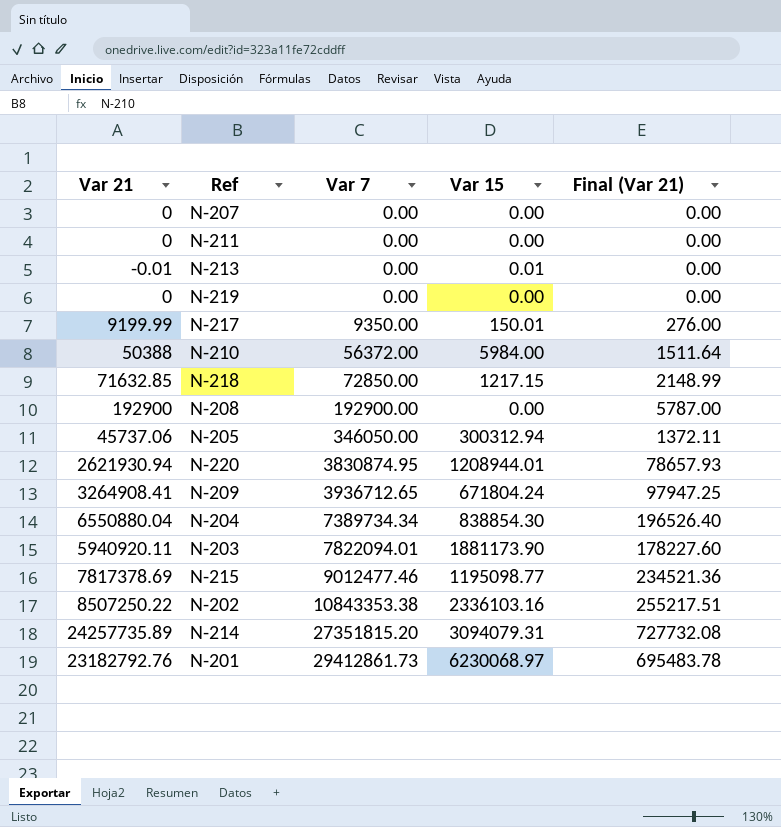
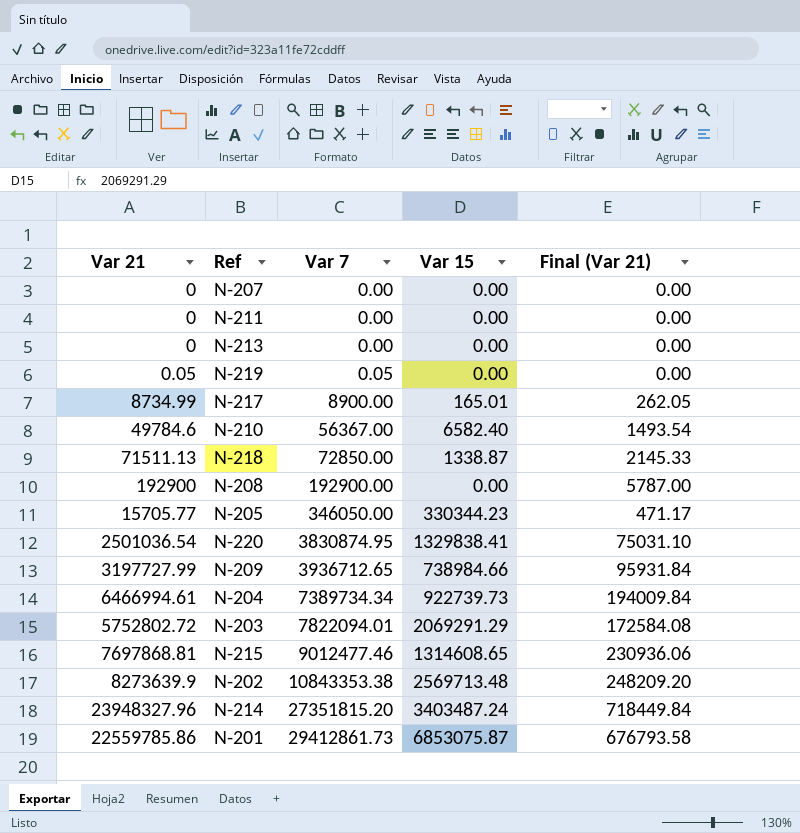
N-213 | Var 21: -0.01 -> 0
N-213 | Var 15: 0.01 -> 0.00
N-219 | Var 21: 0 -> 0.05
N-219 | Var 7: 0.00 -> 0.05
N-217 | Var 21: 9199.99 -> 8734.99
N-217 | Var 7: 9350.00 -> 8900.00
N-217 | Var 15: 150.01 -> 165.01
N-217 | Final (Var 21): 276.00 -> 262.05
N-210 | Var 21: 50388 -> 49784.6
N-210 | Var 7: 56372.00 -> 56367.00
N-210 | Var 15: 5984.00 -> 6582.40
N-210 | Final (Var 21): 1511.64 -> 1493.54
N-218 | Var 21: 71632.85 -> 71511.13
N-218 | Var 15: 1217.15 -> 1338.87
N-218 | Final (Var 21): 2148.99 -> 2145.33
N-205 | Var 21: 45737.06 -> 15705.77
N-205 | Var 15: 300312.94 -> 330344.23
N-205 | Final (Var 21): 1372.11 -> 471.17
N-220 | Var 21: 2621930.94 -> 2501036.54
N-220 | Var 15: 1208944.01 -> 1329838.41
N-220 | Final (Var 21): 78657.93 -> 75031.10
N-209 | Var 21: 3264908.41 -> 3197727.99
N-209 | Var 15: 671804.24 -> 738984.66
N-209 | Final (Var 21): 97947.25 -> 95931.84
N-204 | Var 21: 6550880.04 -> 6466994.61
N-204 | Var 15: 838854.30 -> 922739.73
N-204 | Final (Var 21): 196526.40 -> 194009.84
N-203 | Var 21: 5940920.11 -> 5752802.72
N-203 | Var 15: 1881173.90 -> 2069291.29
N-203 | Final (Var 21): 178227.60 -> 172584.08
N-215 | Var 21: 7817378.69 -> 7697868.81
N-215 | Var 15: 1195098.77 -> 1314608.65
N-215 | Final (Var 21): 234521.36 -> 230936.06
N-202 | Var 21: 8507250.22 -> 8273639.9
N-202 | Var 15: 2336103.16 -> 2569713.48
N-202 | Final (Var 21): 255217.51 -> 248209.20
N-214 | Var 21: 24257735.89 -> 23948327.96
N-214 | Var 15: 3094079.31 -> 3403487.24
N-214 | Final (Var 21): 727732.08 -> 718449.84
N-201 | Var 21: 23182792.76 -> 22559785.86
N-201 | Var 15: 6230068.97 -> 6853075.87
N-201 | Final (Var 21): 695483.78 -> 676793.58

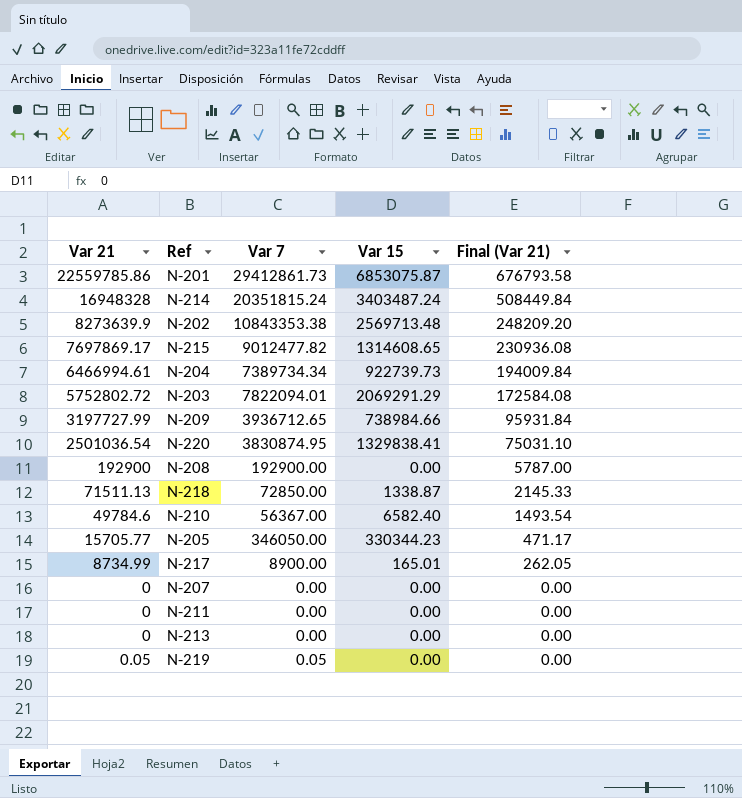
row order: Var 7 ascending -> Final (Var 21) descending
N-214 | Var 21: 23948327.96 -> 16948328
N-214 | Var 7: 27351815.20 -> 20351815.24
N-214 | Final (Var 21): 718449.84 -> 508449.84
N-215 | Var 21: 7697868.81 -> 7697869.17
N-215 | Var 7: 9012477.46 -> 9012477.82
N-215 | Final (Var 21): 230936.06 -> 230936.08

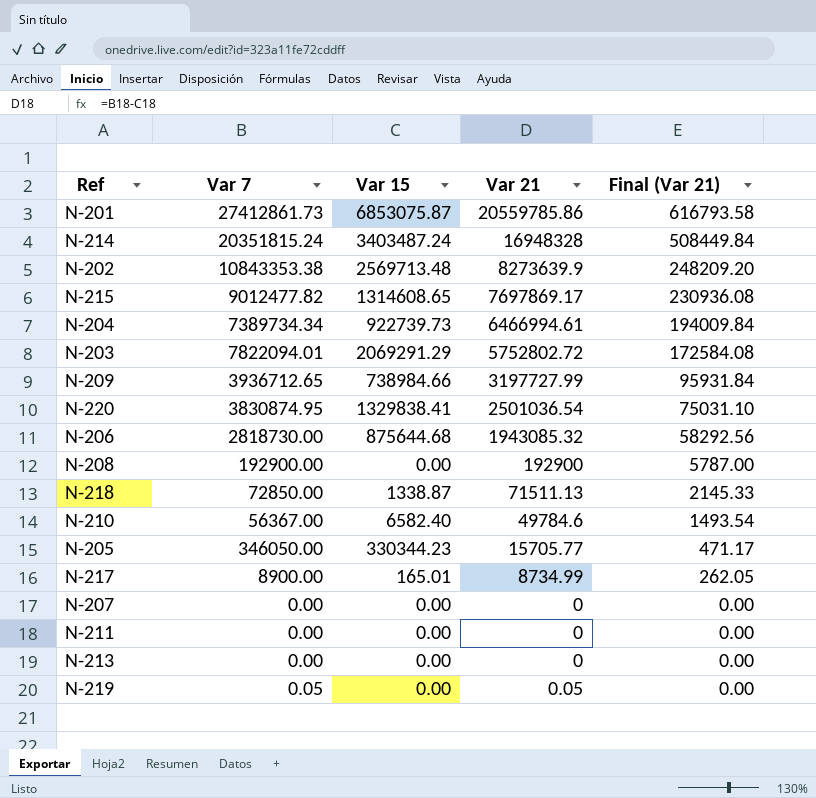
column Var 21 | position: 1 -> 4
N-201 | Var 7: 29412861.73 -> 27412861.73
N-201 | Var 21: 22559785.86 -> 20559785.86
N-201 | Final (Var 21): 676793.58 -> 616793.58
row N-206: none -> 2818730.00 | 875644.68 | 1943085.32 | 58292.56

